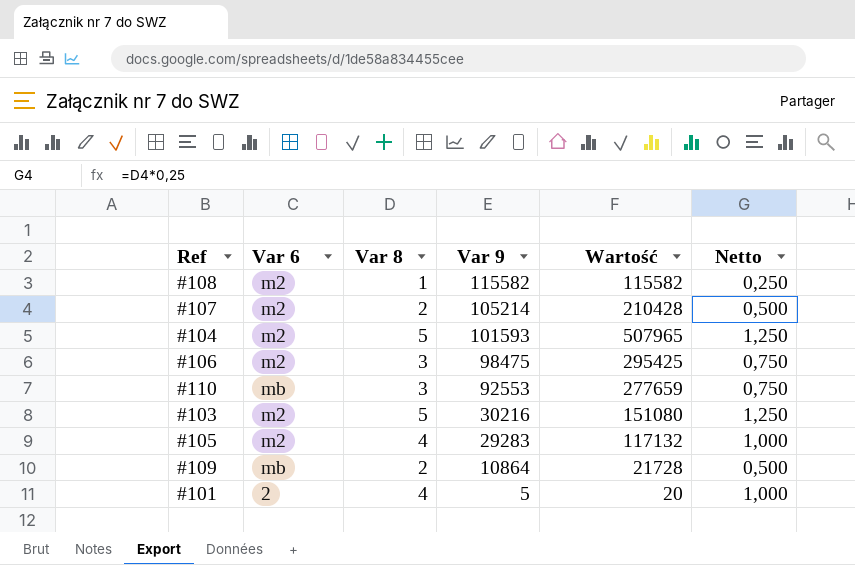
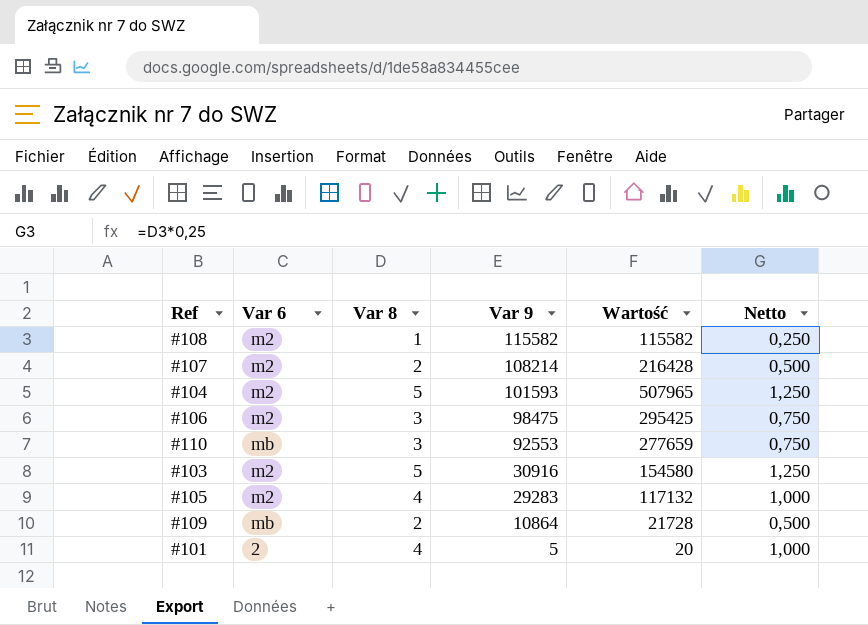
#107 | Var 9: 105214 -> 108214
#107 | Wartość: 210428 -> 216428
#103 | Var 9: 30216 -> 30916
#103 | Wartość: 151080 -> 154580

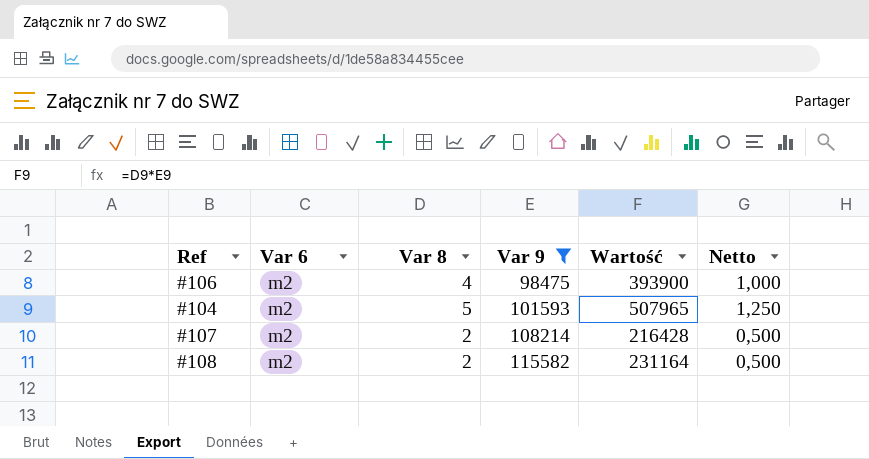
filter: none -> Var 9 >= 98475
row order: Var 9 descending -> Var 9 ascending
#106 | Var 8: 3 -> 4
#106 | Wartość: 295425 -> 393900
#106 | Netto: 0,750 -> 1,000
#108 | Var 8: 1 -> 2
#108 | Wartość: 115582 -> 231164
#108 | Netto: 0,250 -> 0,500

